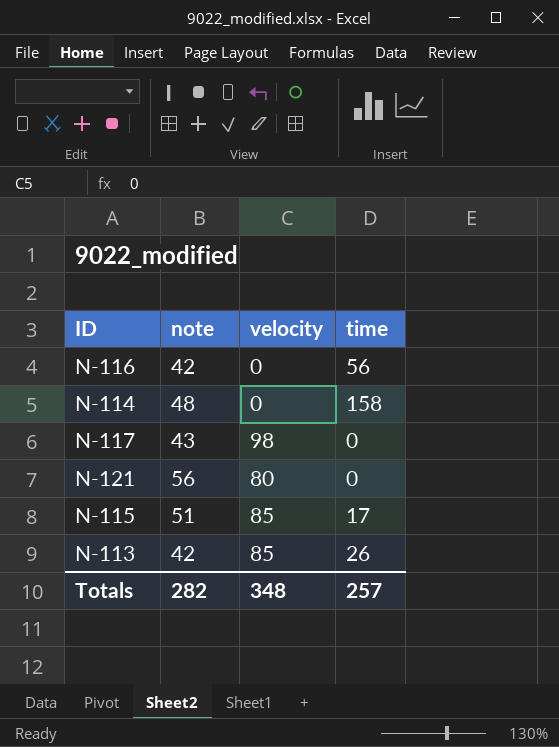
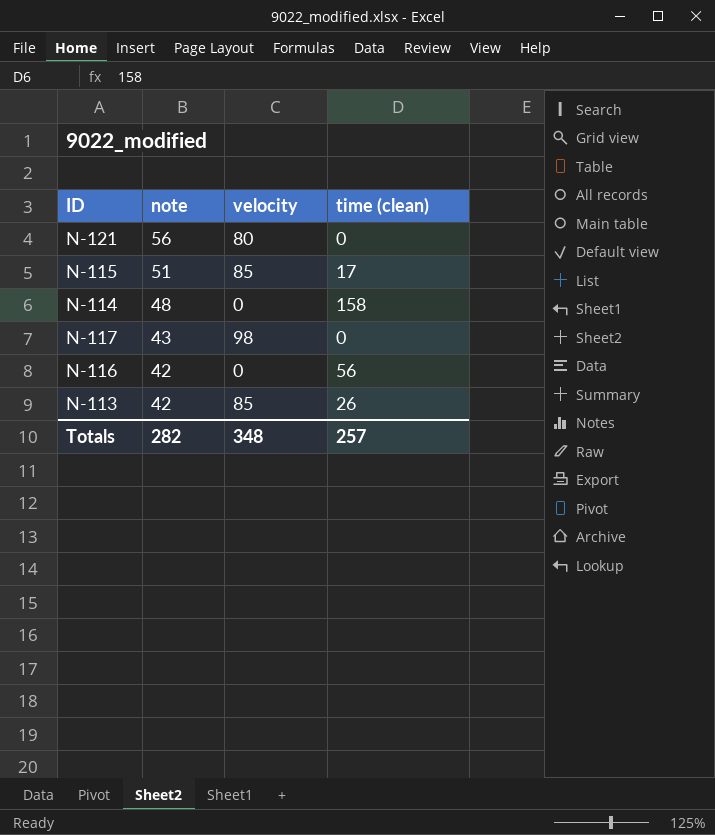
row order: none -> note descending
column name: time -> time (clean)

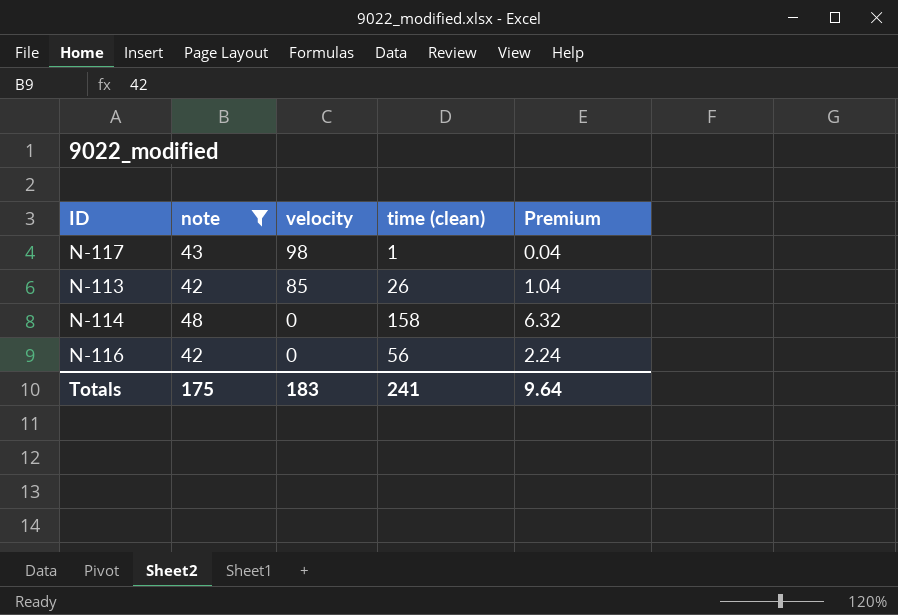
filter: none -> note <= 48
row order: note descending -> velocity descending
column Premium | formula: none -> [time (clean)] * 0.04
N-117 | time (clean): 0 -> 1
Totals | note: 282 -> 175
Totals | velocity: 348 -> 183
Totals | time (clean): 257 -> 241

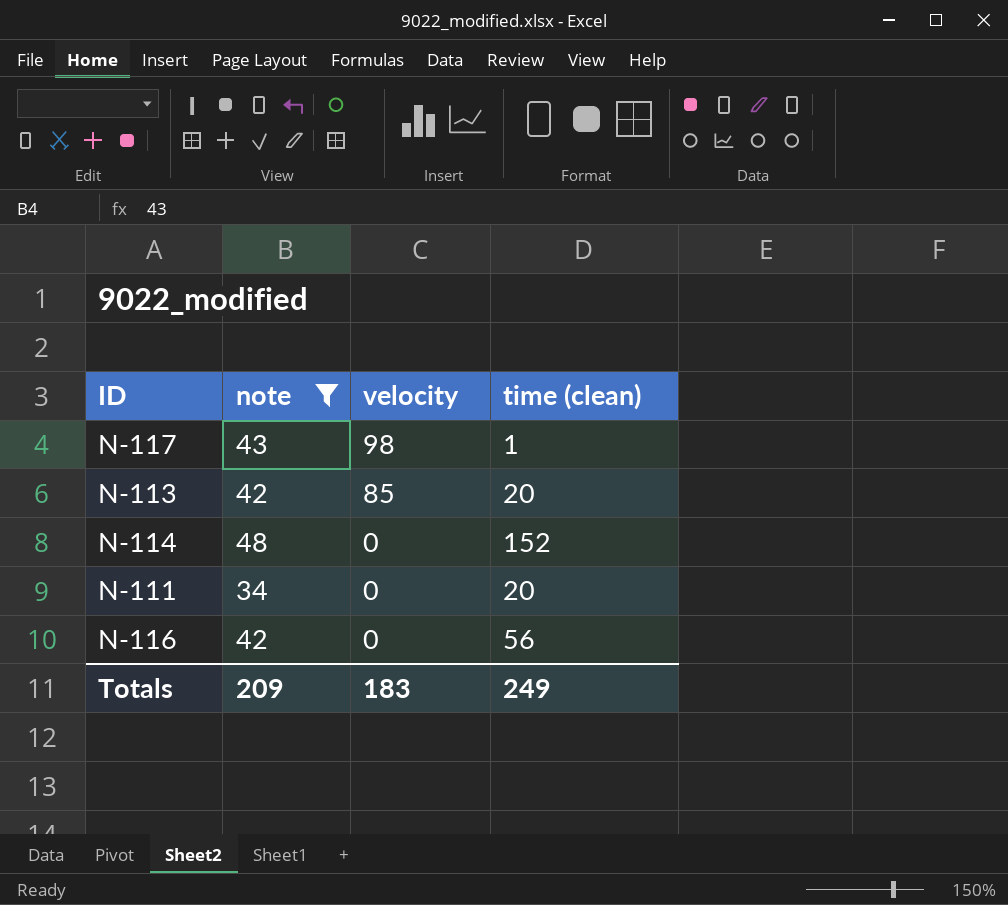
column Premium | formula: [time (clean)] * 0.04 -> none
N-113 | time (clean): 26 -> 20
N-114 | time (clean): 158 -> 152
row N-111: none -> 34 | 0 | 20
Totals | note: 175 -> 209
Totals | time (clean): 241 -> 249

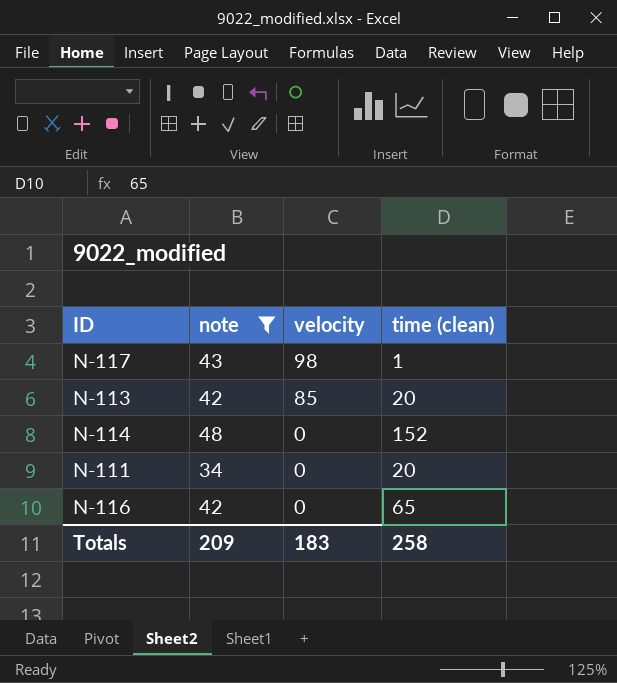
N-116 | time (clean): 56 -> 65
Totals | time (clean): 249 -> 258

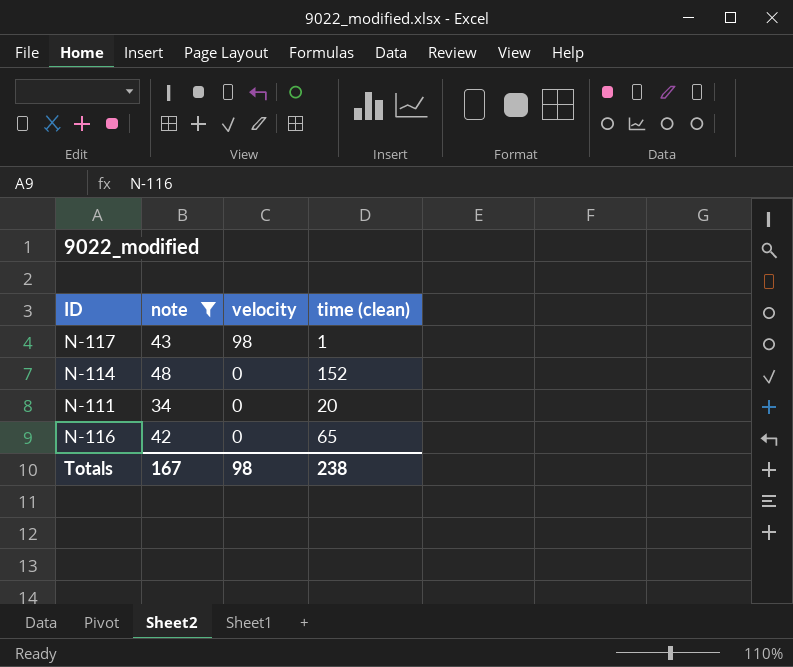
row N-113: 42 | 85 | 20 -> none
Totals | note: 209 -> 167
Totals | velocity: 183 -> 98
Totals | time (clean): 258 -> 238

